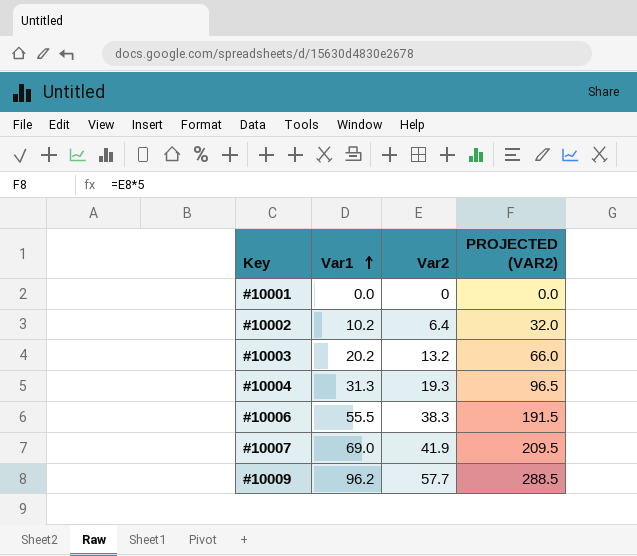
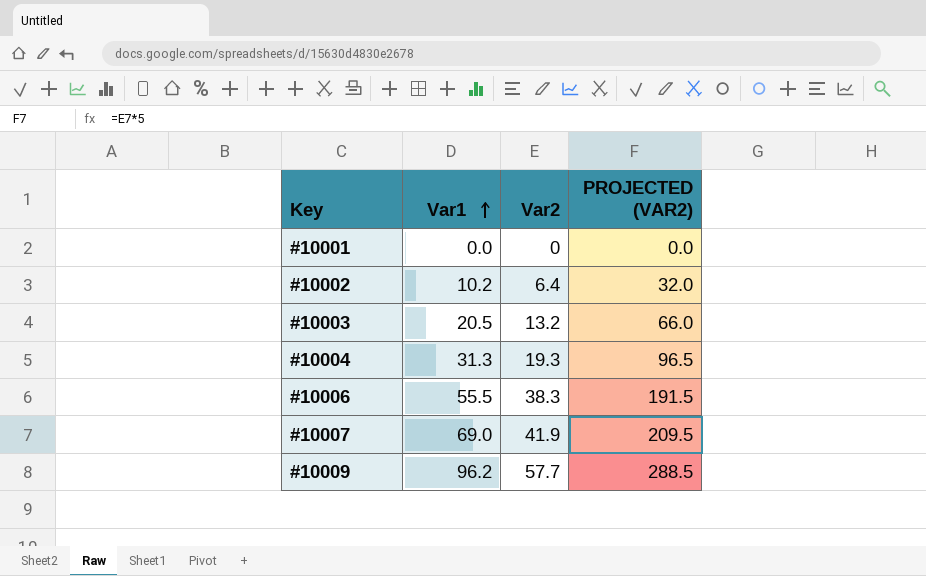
#10003 | Var1: 20.2 -> 20.5

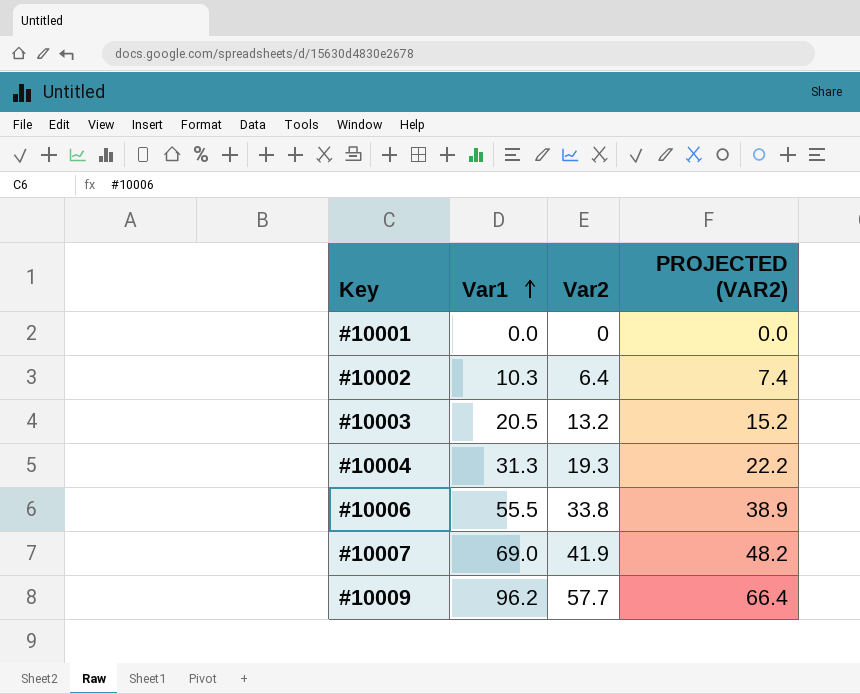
column PROJECTED (VAR2) | formula: [Var2] * 5 -> [Var2] * 1.15
#10002 | Var1: 10.2 -> 10.3
#10006 | Var2: 38.3 -> 33.8

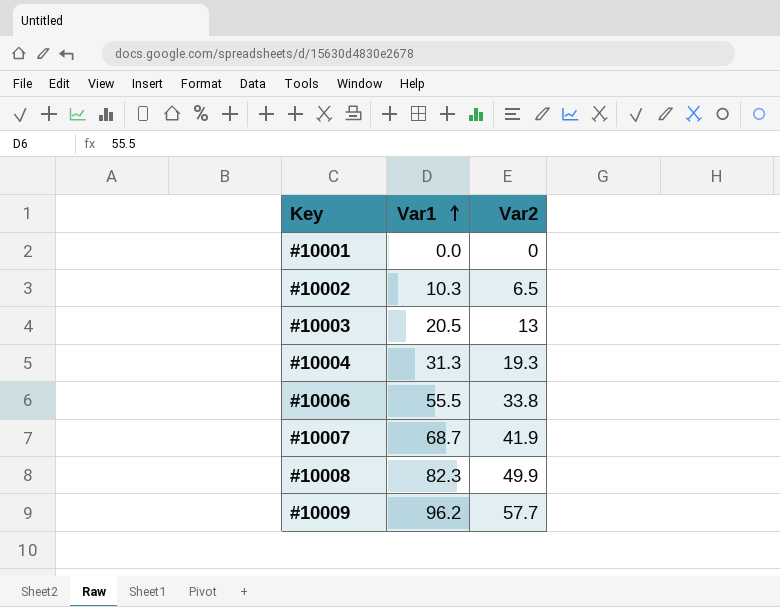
column PROJECTED (VAR2) | formula: [Var2] * 1.15 -> none
#10002 | Var2: 6.4 -> 6.5
#10003 | Var2: 13.2 -> 13
#10007 | Var1: 69.0 -> 68.7
row #10008: none -> 82.3 | 49.9

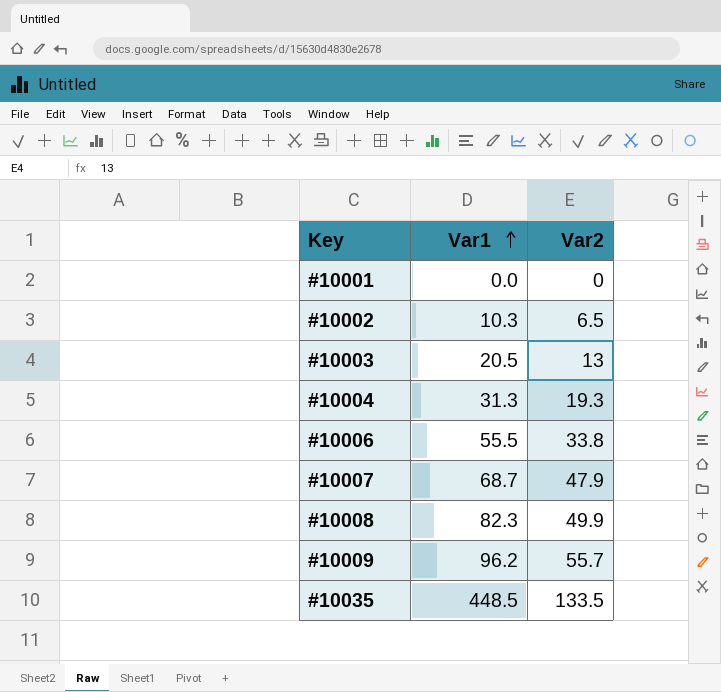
#10007 | Var2: 41.9 -> 47.9
#10009 | Var2: 57.7 -> 55.7
row #10035: none -> 448.5 | 133.5

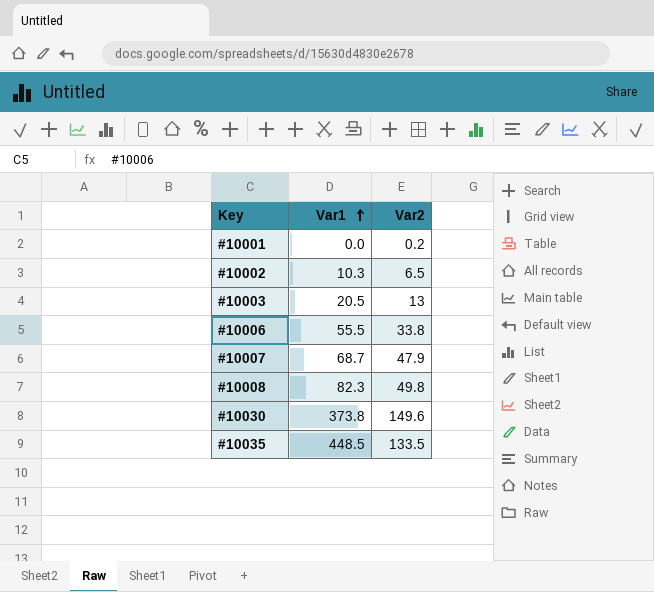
row #10004: 31.3 | 19.3 -> none
row #10009: 96.2 | 55.7 -> none
#10001 | Var2: 0 -> 0.2
#10008 | Var2: 49.9 -> 49.8
row #10030: none -> 373.8 | 149.6

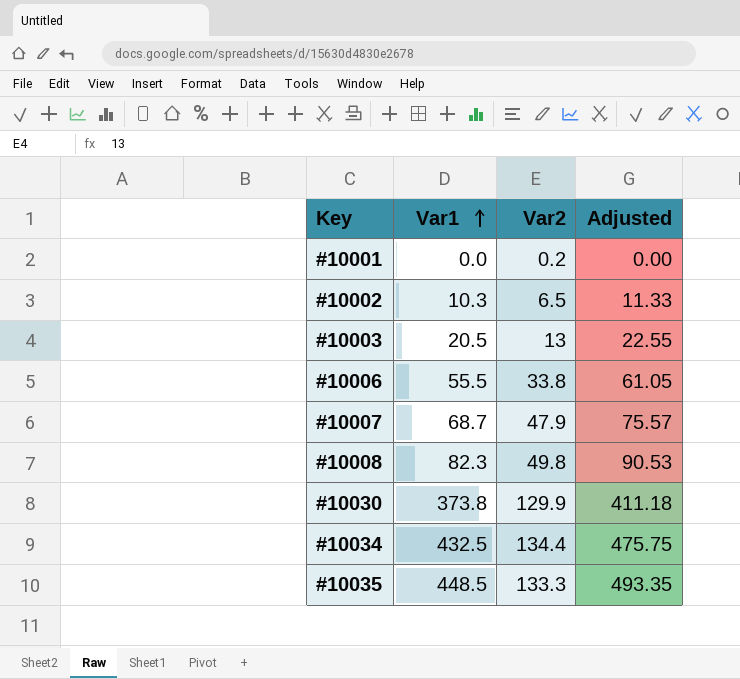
column Adjusted | formula: none -> [Var1] * 1.1
#10030 | Var2: 149.6 -> 129.9
row #10034: none -> 432.5 | 134.4 | 475.75
#10035 | Var2: 133.5 -> 133.3

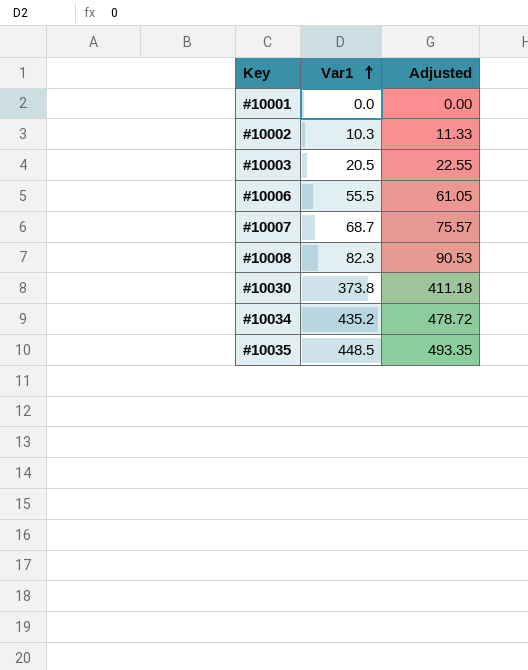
column Var2 | position: 3 -> none
#10034 | Var1: 432.5 -> 435.2
#10034 | Adjusted: 475.75 -> 478.72

